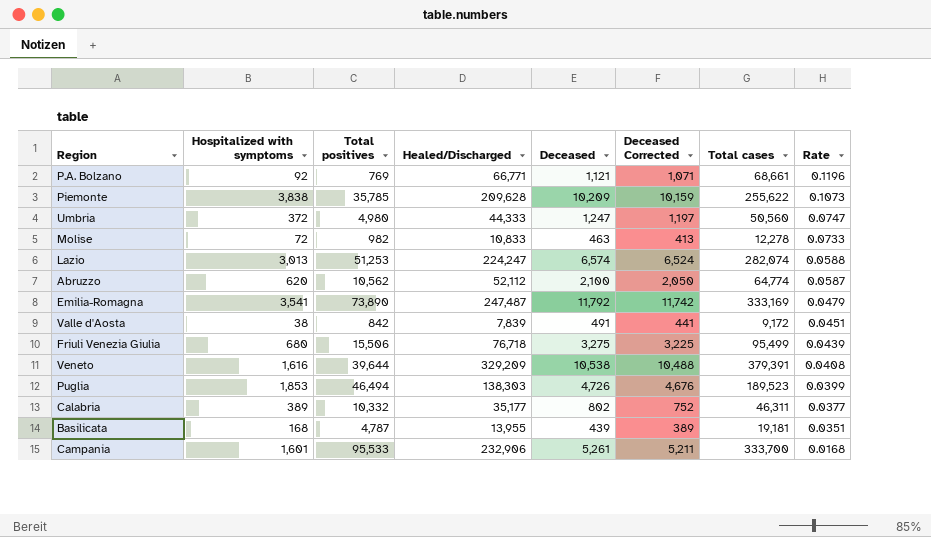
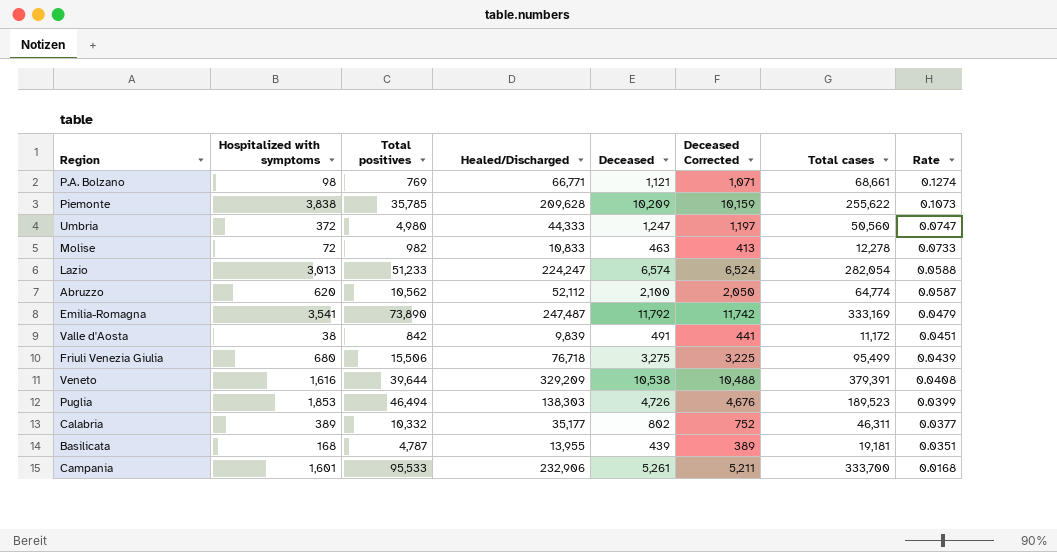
P.A. Bolzano | Hospitalized with symptoms: 92 -> 98
P.A. Bolzano | Rate: 0.1196 -> 0.1274
Lazio | Total positives: 51,253 -> 51,233
Lazio | Total cases: 282,074 -> 282,054
Valle d'Aosta | Healed/Discharged: 7,839 -> 9,839
Valle d'Aosta | Total cases: 9,172 -> 11,172

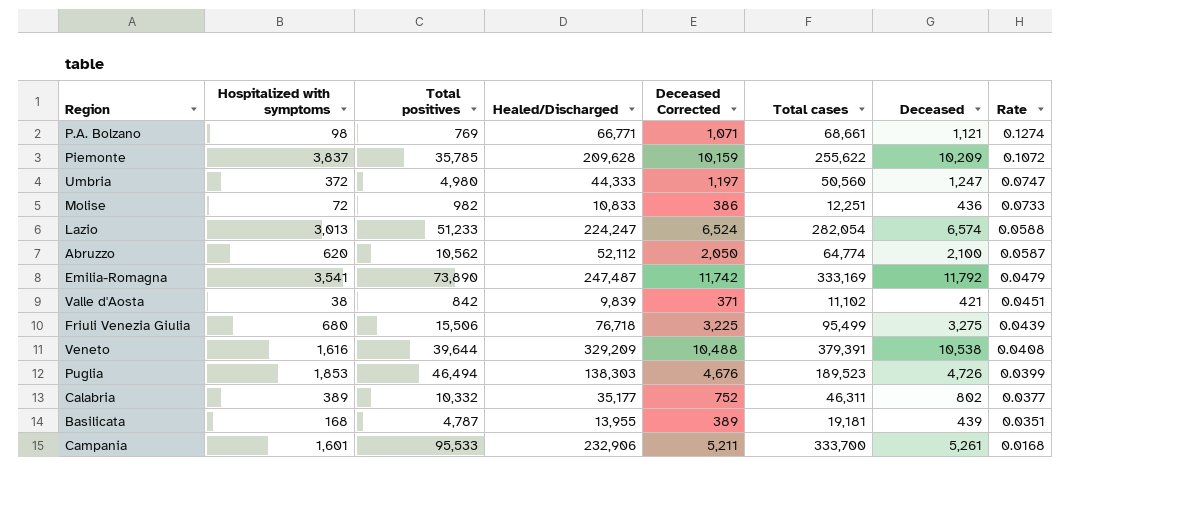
column Deceased | position: 5 -> 7
Piemonte | Hospitalized with symptoms: 3,838 -> 3,837
Piemonte | Rate: 0.1073 -> 0.1072
Molise | Deceased Corrected: 413 -> 386
Molise | Total cases: 12,278 -> 12,251
Molise | Deceased: 463 -> 436
Valle d'Aosta | Deceased Corrected: 441 -> 371
Valle d'Aosta | Total cases: 11,172 -> 11,102
Valle d'Aosta | Deceased: 491 -> 421

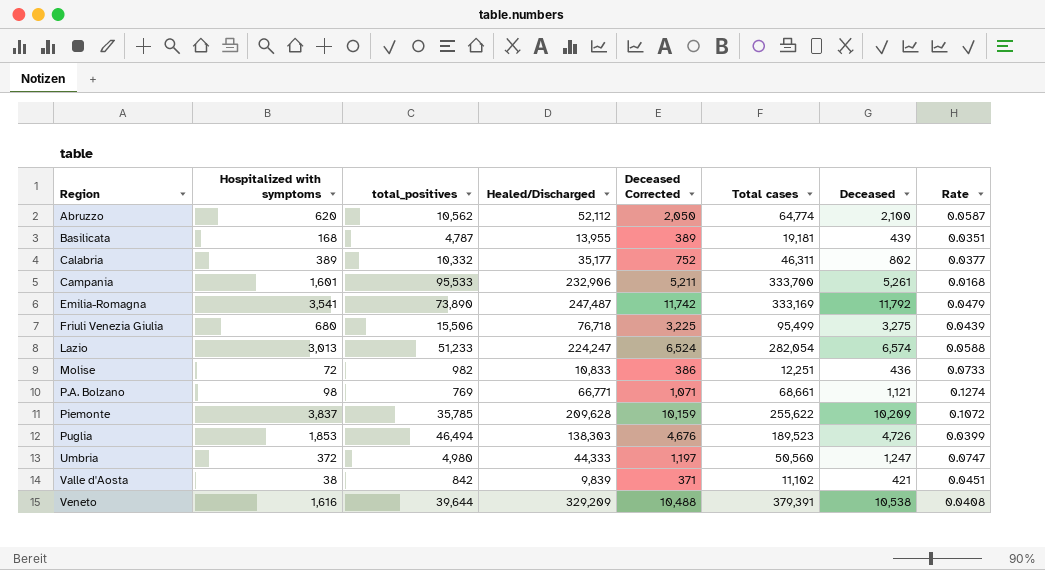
row order: Rate descending -> Region ascending
column name: Total positives -> total_positives

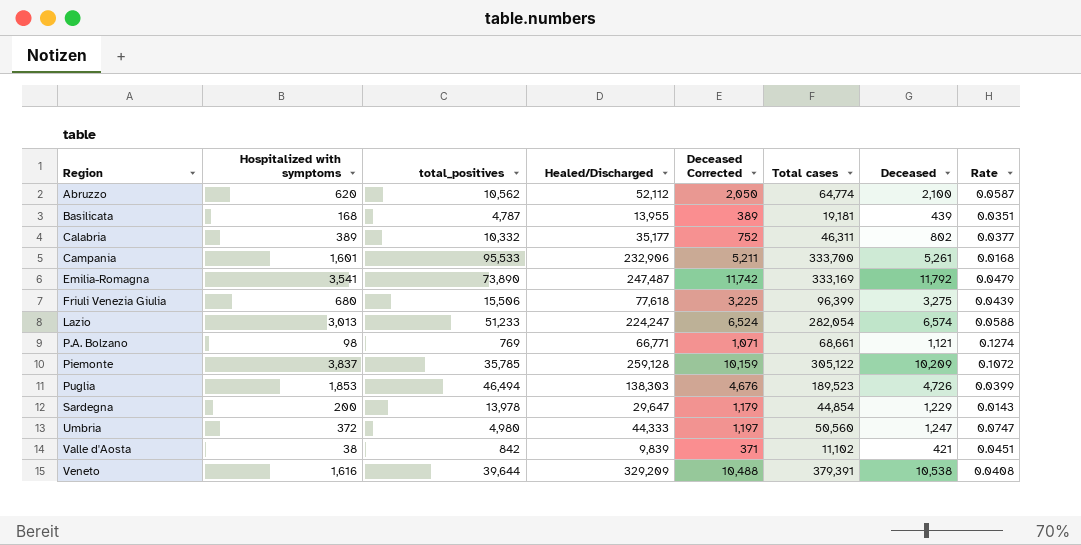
row Molise: 72 | 982 | 10,833 | 386 | 12,251 | 436 | 0.0733 -> none
Friuli Venezia Giulia | Healed/Discharged: 76,718 -> 77,618
Friuli Venezia Giulia | Total cases: 95,499 -> 96,399
Piemonte | Healed/Discharged: 209,628 -> 259,128
Piemonte | Total cases: 255,622 -> 305,122
row Sardegna: none -> 200 | 13,978 | 29,647 | 1,179 | 44,854 | 1,229 | 0.0143

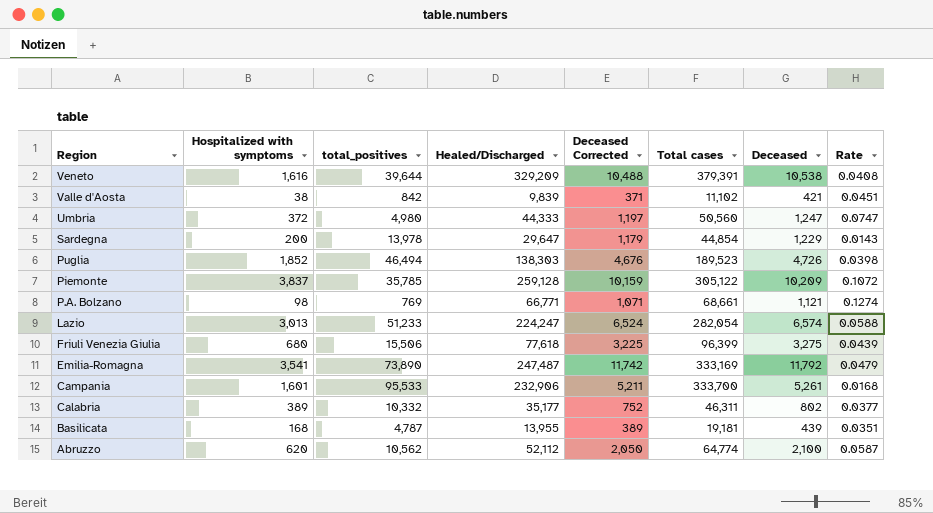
row order: Region ascending -> Region descending
Puglia | Hospitalized with symptoms: 1,853 -> 1,852
Puglia | Rate: 0.0399 -> 0.0398

